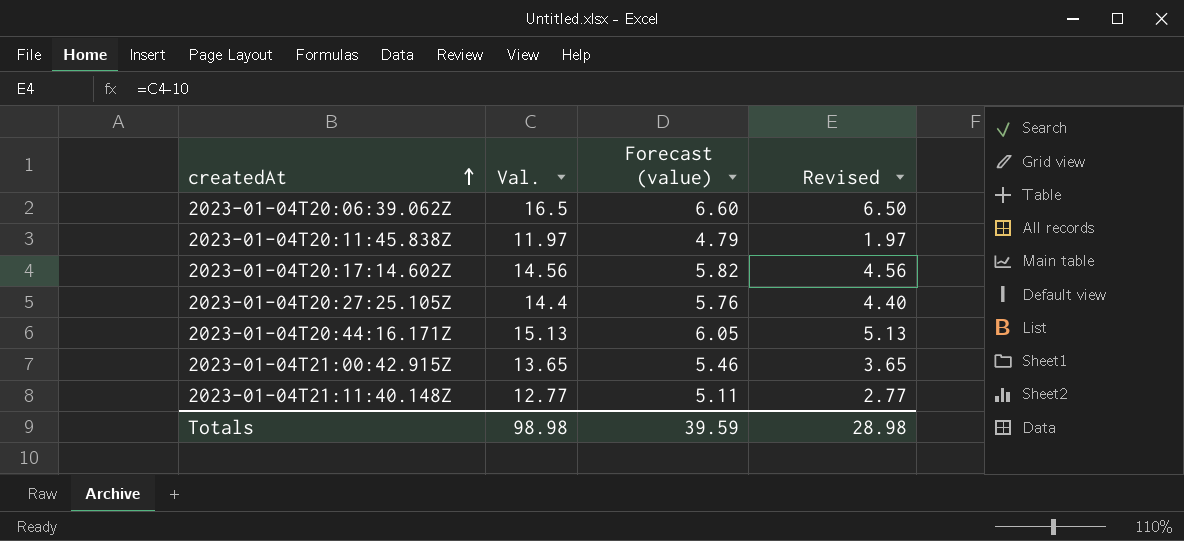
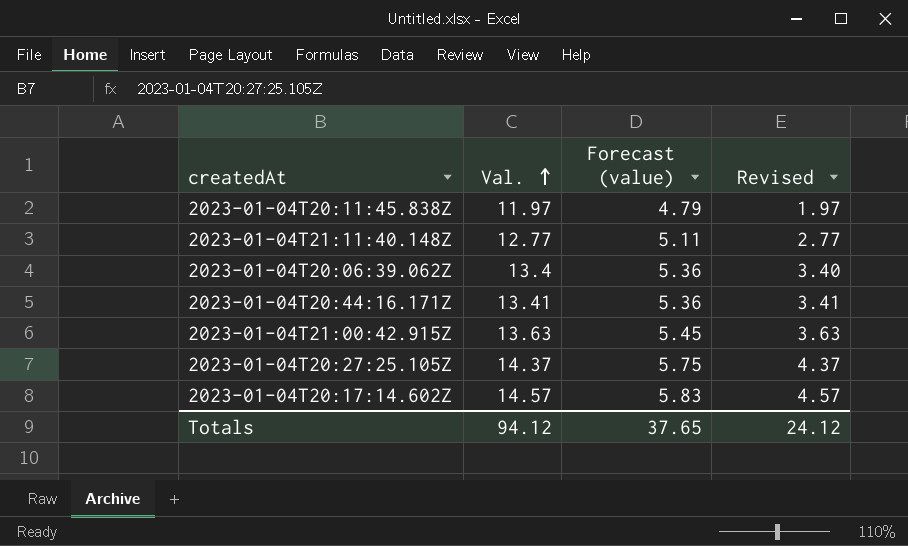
row order: createdAt ascending -> Val. ascending
2023-01-04T20:06:39.062Z | Val.: 16.5 -> 13.4
2023-01-04T20:06:39.062Z | Forecast (value): 6.60 -> 5.36
2023-01-04T20:06:39.062Z | Revised: 6.50 -> 3.40
2023-01-04T20:44:16.171Z | Val.: 15.13 -> 13.41
2023-01-04T20:44:16.171Z | Forecast (value): 6.05 -> 5.36
2023-01-04T20:44:16.171Z | Revised: 5.13 -> 3.41
2023-01-04T21:00:42.915Z | Val.: 13.65 -> 13.63
2023-01-04T21:00:42.915Z | Forecast (value): 5.46 -> 5.45
2023-01-04T21:00:42.915Z | Revised: 3.65 -> 3.63
2023-01-04T20:27:25.105Z | Val.: 14.4 -> 14.37
2023-01-04T20:27:25.105Z | Forecast (value): 5.76 -> 5.75
2023-01-04T20:27:25.105Z | Revised: 4.40 -> 4.37
2023-01-04T20:17:14.602Z | Val.: 14.56 -> 14.57
2023-01-04T20:17:14.602Z | Forecast (value): 5.82 -> 5.83
2023-01-04T20:17:14.602Z | Revised: 4.56 -> 4.57
Totals | Val.: 98.98 -> 94.12
Totals | Forecast (value): 39.59 -> 37.65
Totals | Revised: 28.98 -> 24.12

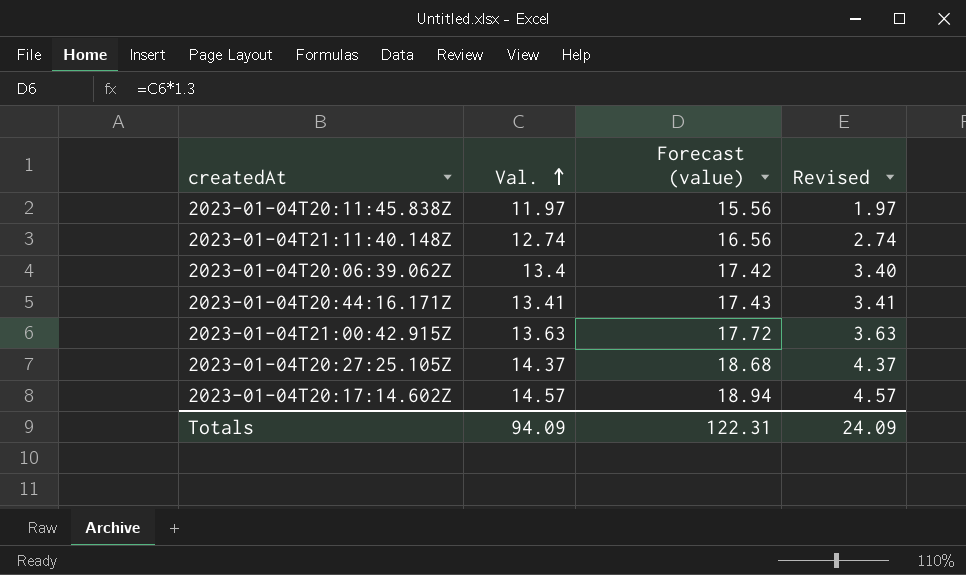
column Forecast (value) | formula: [Val.] * 0.4 -> [Val.] * 1.3
2023-01-04T21:11:40.148Z | Val.: 12.77 -> 12.74
2023-01-04T21:11:40.148Z | Revised: 2.77 -> 2.74
Totals | Val.: 94.12 -> 94.09
Totals | Forecast (value): 37.65 -> 122.31
Totals | Revised: 24.12 -> 24.09

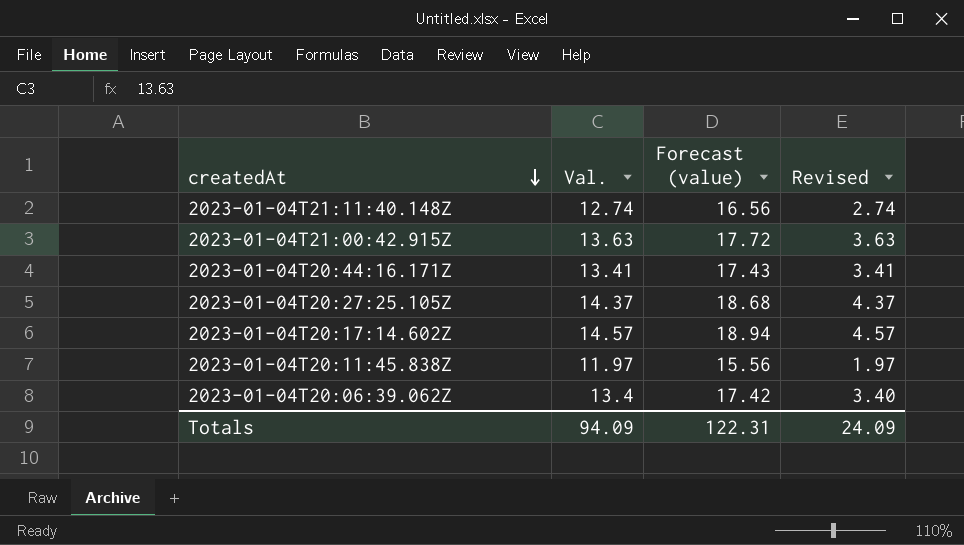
row order: Val. ascending -> createdAt descending

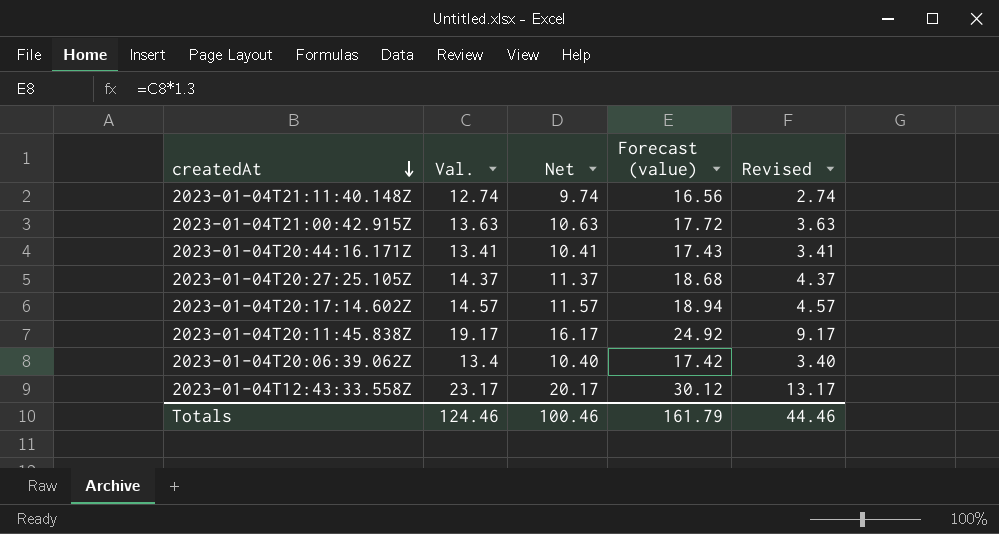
column Net | formula: none -> [Val.] - 3
2023-01-04T20:11:45.838Z | Val.: 11.97 -> 19.17
2023-01-04T20:11:45.838Z | Forecast (value): 15.56 -> 24.92
2023-01-04T20:11:45.838Z | Revised: 1.97 -> 9.17
row 2023-01-04T12:43:33.558Z: none -> 23.17 | 20.17 | 30.12 | 13.17
Totals | Val.: 94.09 -> 124.46
Totals | Forecast (value): 122.31 -> 161.79
Totals | Revised: 24.09 -> 44.46

